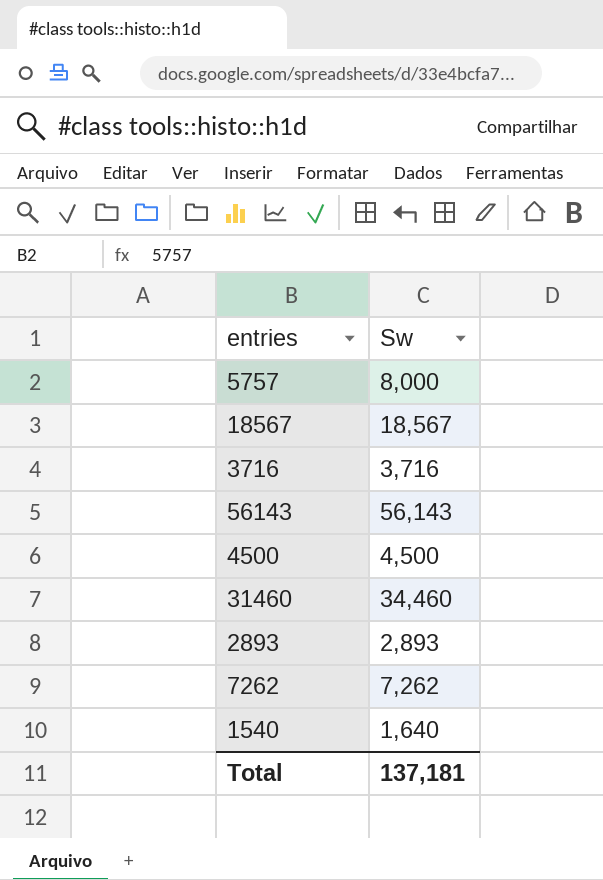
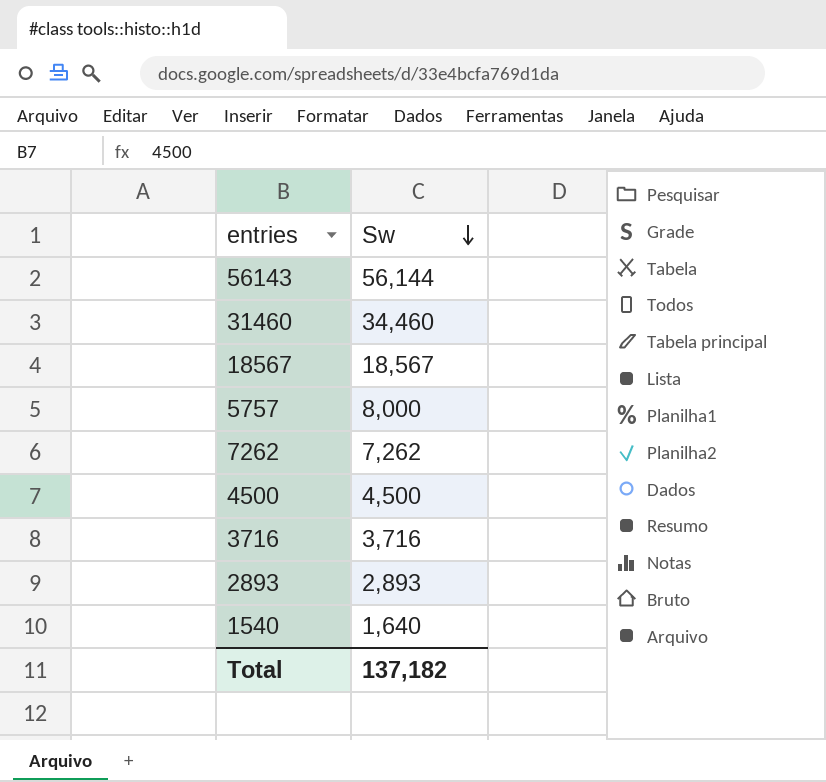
row order: none -> Sw descending
56143 | Sw: 56,143 -> 56,144
Total | Sw: 137,181 -> 137,182

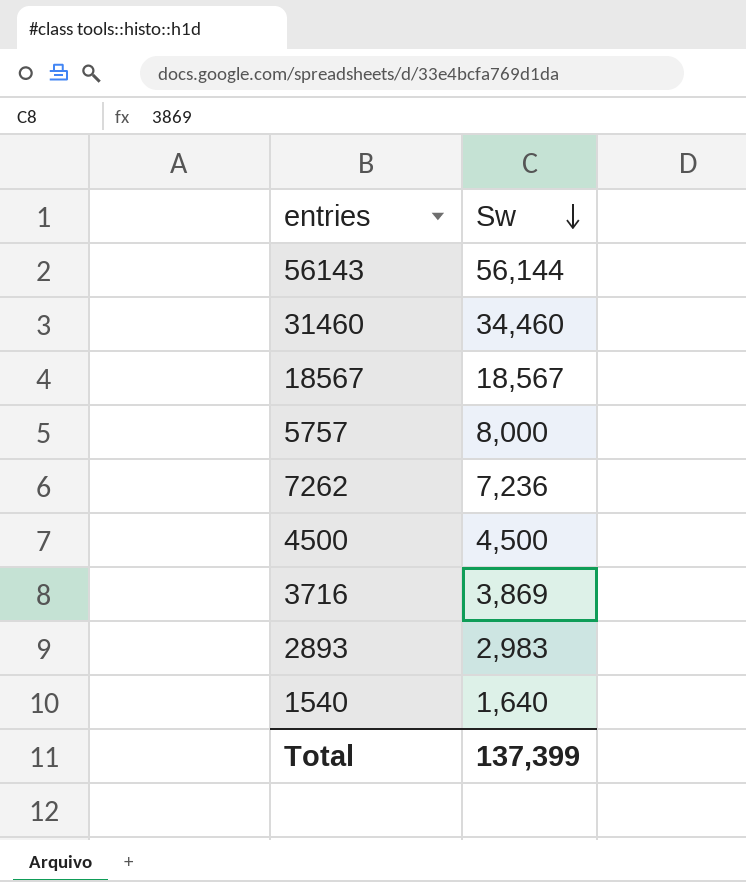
7262 | Sw: 7,262 -> 7,236
3716 | Sw: 3,716 -> 3,869
2893 | Sw: 2,893 -> 2,983
Total | Sw: 137,182 -> 137,399

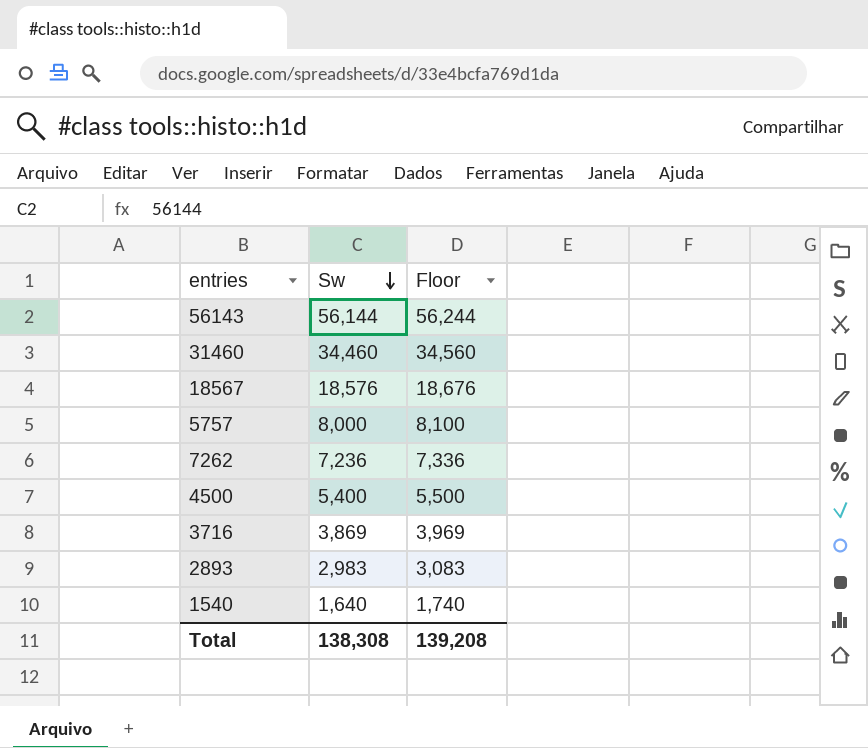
column Floor | formula: none -> [Sw] + 100
18567 | Sw: 18,567 -> 18,576
4500 | Sw: 4,500 -> 5,400
Total | Sw: 137,399 -> 138,308

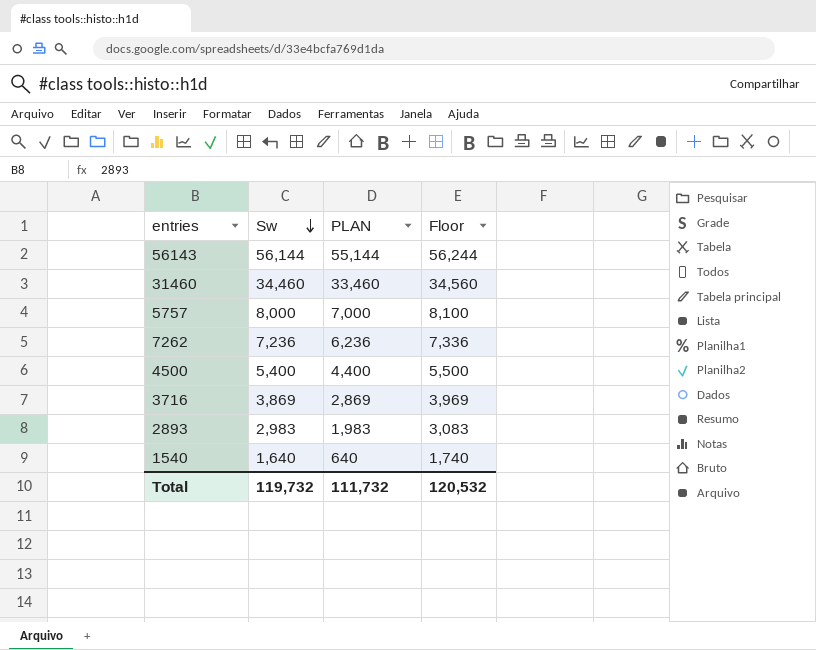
column PLAN | formula: none -> [Sw] - 1000
row 18567: 18,576 | 18,676 -> none
Total | Sw: 138,308 -> 119,732
Total | Floor: 139,208 -> 120,532

